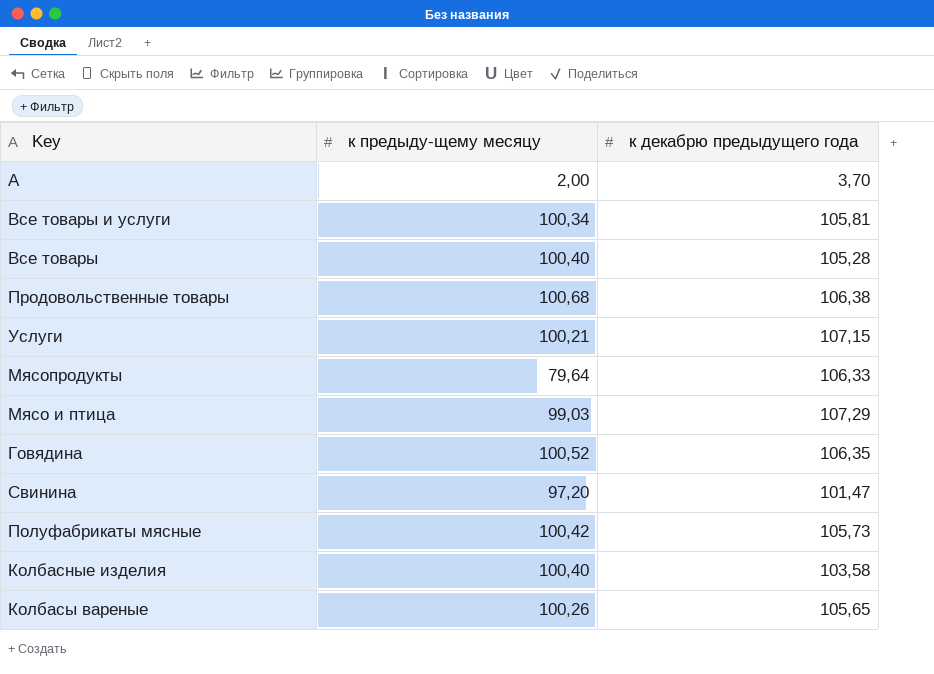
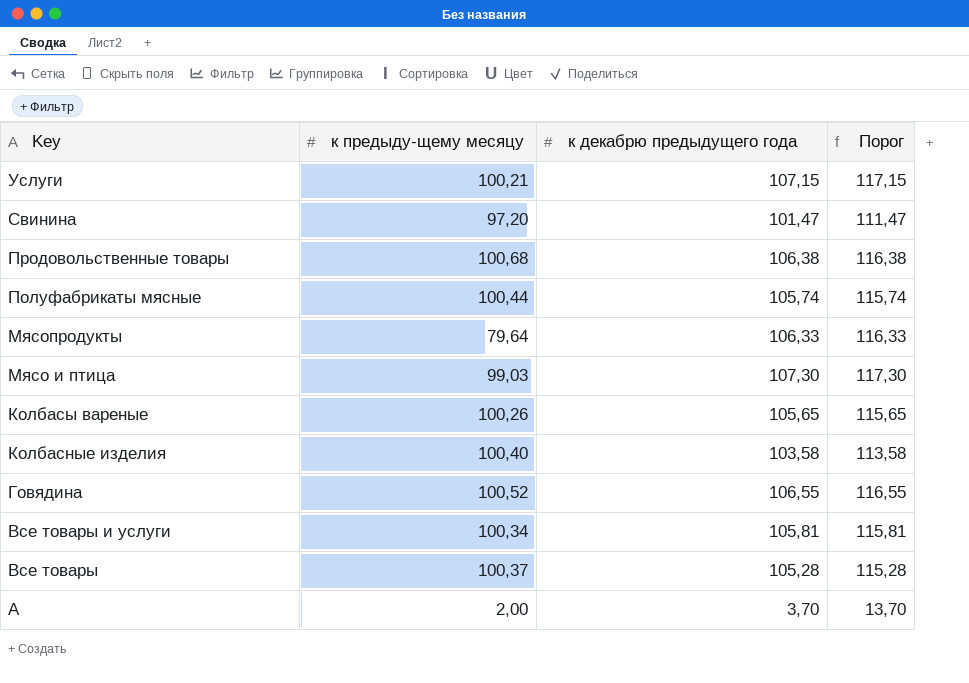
row order: none -> Key descending
column Порог | formula: none -> [к декабрю предыдущего года] + 10
Полуфабрикаты мясные | к предыду-щему месяцу: 100,42 -> 100,44
Полуфабрикаты мясные | к декабрю предыдущего года: 105,73 -> 105,74
Мясо и птица | к декабрю предыдущего года: 107,29 -> 107,30
Говядина | к декабрю предыдущего года: 106,35 -> 106,55
Все товары | к предыду-щему месяцу: 100,40 -> 100,37

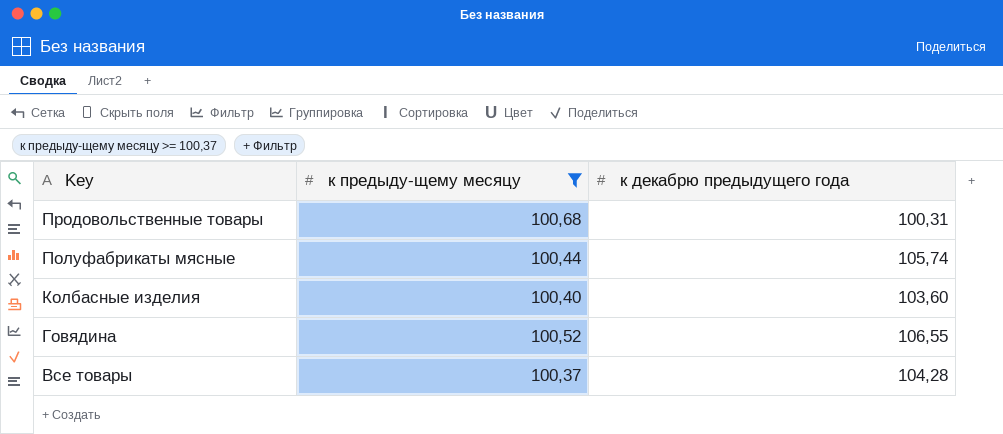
filter: none -> к предыду-щему месяцу >= 100,37
column Порог | formula: [к декабрю предыдущего года] + 10 -> none
Продовольственные товары | к декабрю предыдущего года: 106,38 -> 100,31
Колбасные изделия | к декабрю предыдущего года: 103,58 -> 103,60
Все товары | к декабрю предыдущего года: 105,28 -> 104,28

